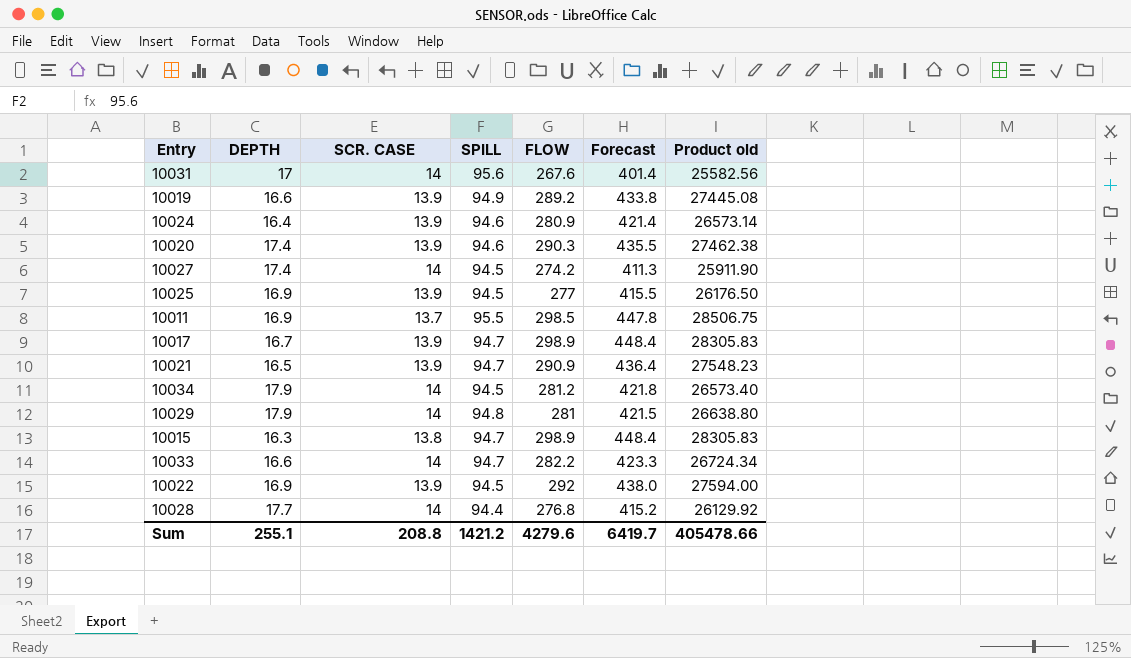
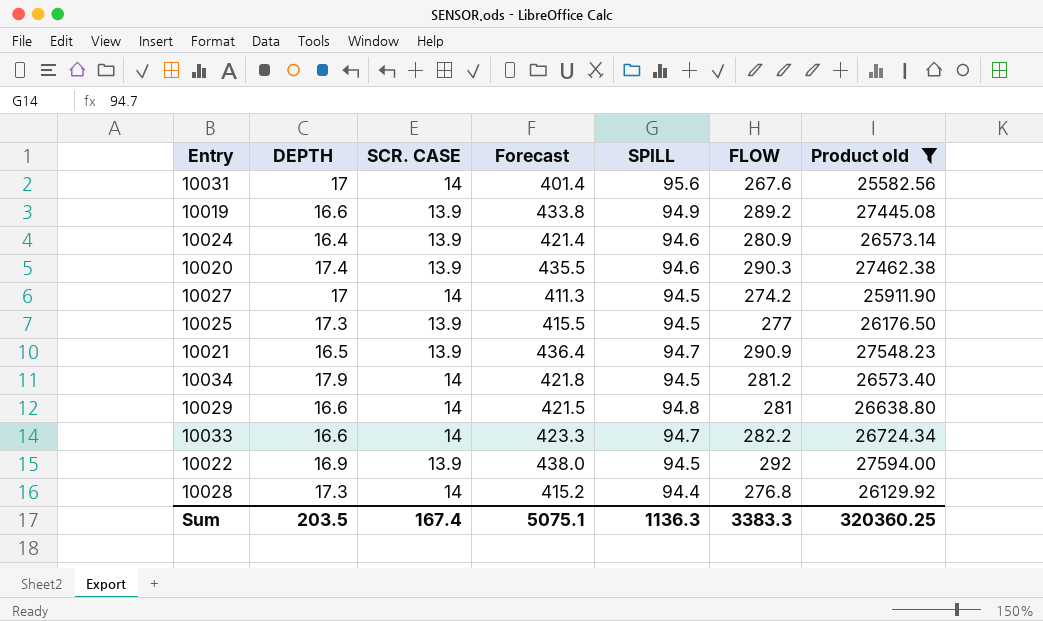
filter: none -> Product old <= 27594.00
column Forecast | position: 6 -> 4
10027 | DEPTH: 17.4 -> 17
10025 | DEPTH: 16.9 -> 17.3
10029 | DEPTH: 17.9 -> 16.6
10028 | DEPTH: 17.7 -> 17.3
Sum | DEPTH: 255.1 -> 203.5
Sum | SCR. CASE: 208.8 -> 167.4
Sum | Forecast: 6419.7 -> 5075.1
Sum | SPILL: 1421.2 -> 1136.3
Sum | FLOW: 4279.6 -> 3383.3
Sum | Product old: 405478.66 -> 320360.25

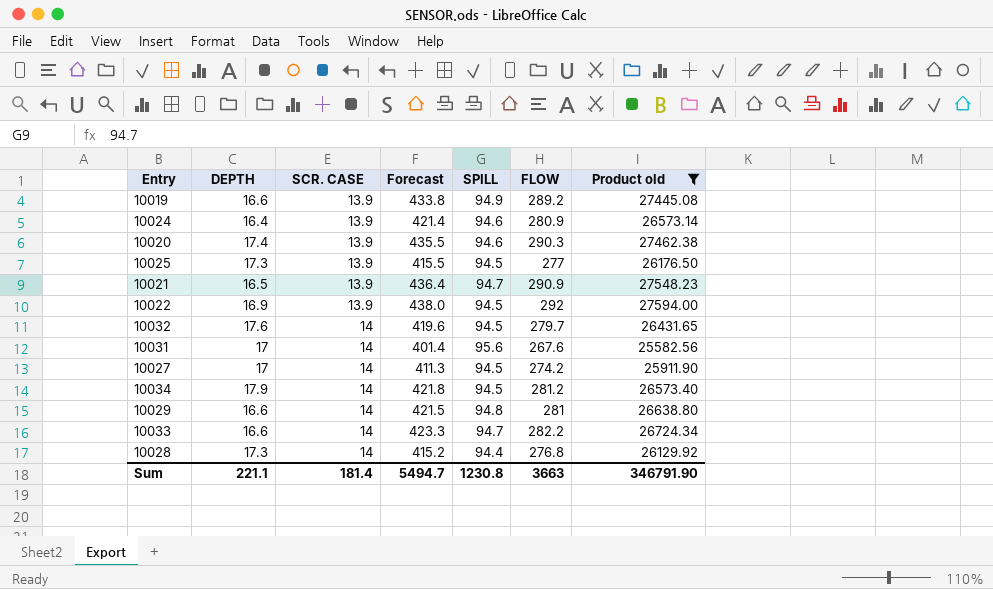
row order: none -> SCR. CASE ascending
row 10032: none -> 17.6 | 14 | 419.6 | 94.5 | 279.7 | 26431.65
Sum | DEPTH: 203.5 -> 221.1
Sum | SCR. CASE: 167.4 -> 181.4
Sum | Forecast: 5075.1 -> 5494.7
Sum | SPILL: 1136.3 -> 1230.8
Sum | FLOW: 3383.3 -> 3663
Sum | Product old: 320360.25 -> 346791.90

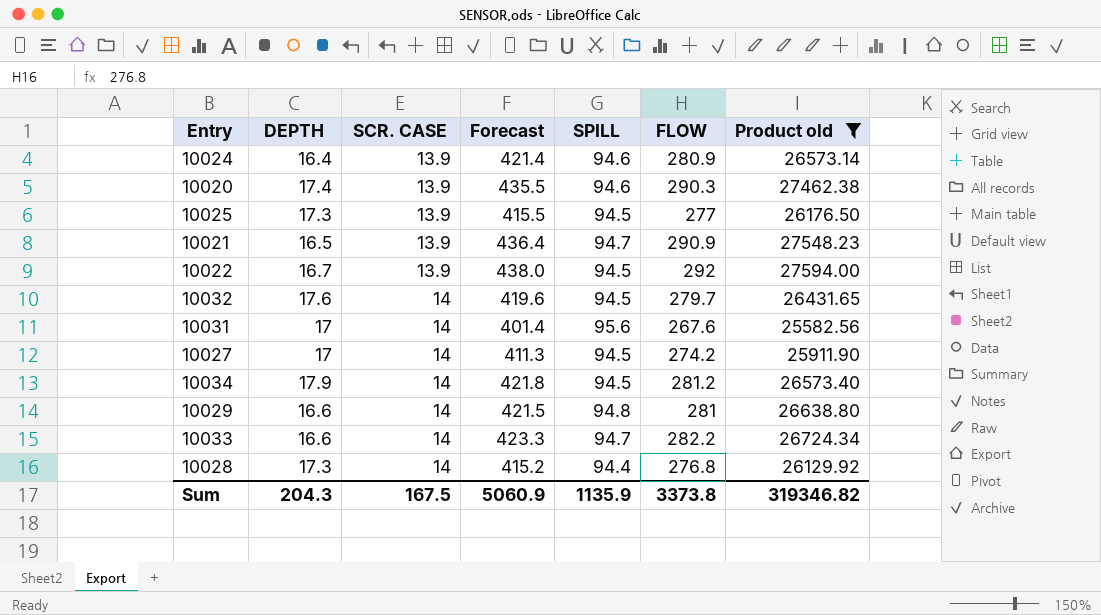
row 10019: 16.6 | 13.9 | 433.8 | 94.9 | 289.2 | 27445.08 -> none
10022 | DEPTH: 16.9 -> 16.7
Sum | DEPTH: 221.1 -> 204.3
Sum | SCR. CASE: 181.4 -> 167.5
Sum | Forecast: 5494.7 -> 5060.9
Sum | SPILL: 1230.8 -> 1135.9
Sum | FLOW: 3663 -> 3373.8
Sum | Product old: 346791.90 -> 319346.82

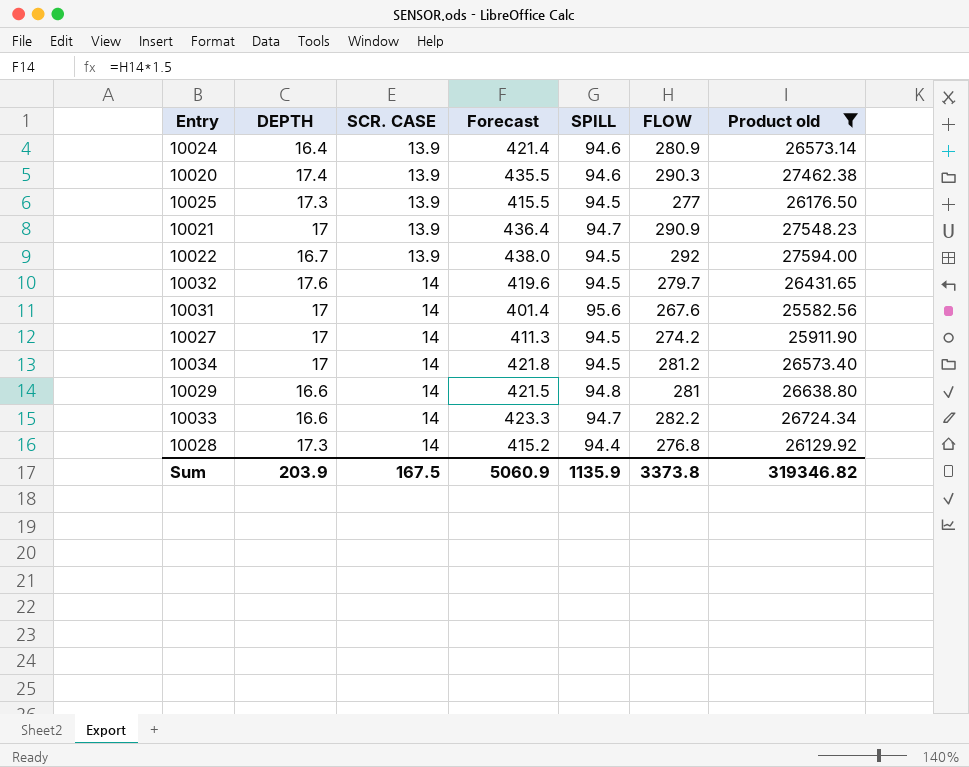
10021 | DEPTH: 16.5 -> 17
10034 | DEPTH: 17.9 -> 17
Sum | DEPTH: 204.3 -> 203.9

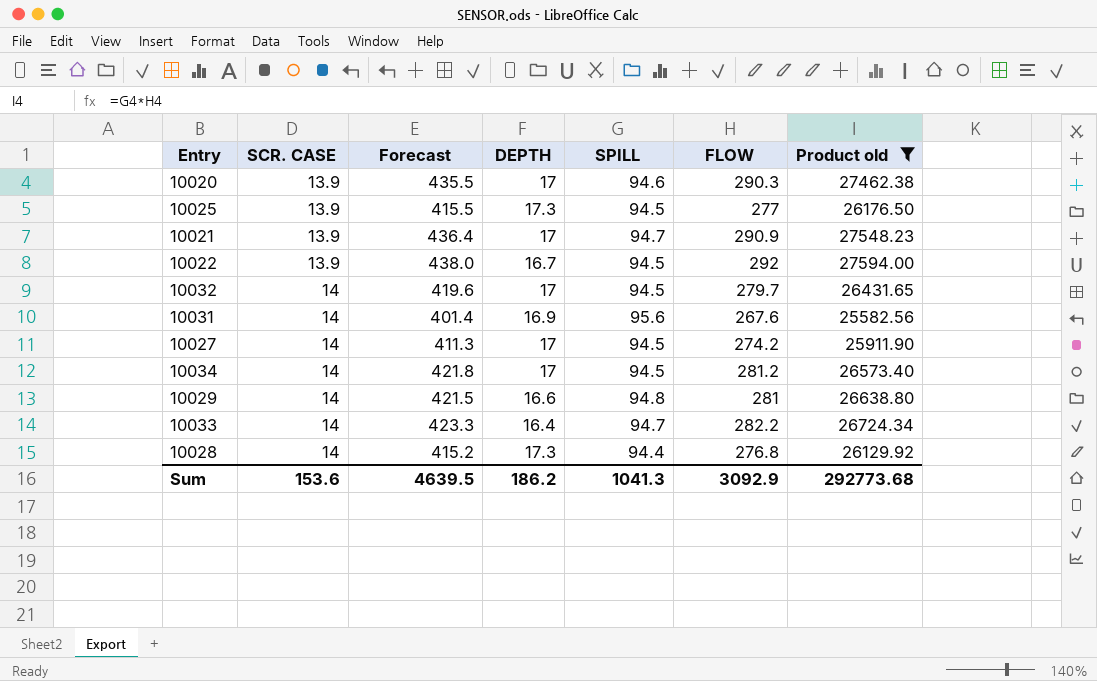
column DEPTH | position: 2 -> 4
row 10024: 16.4 | 13.9 | 421.4 | 94.6 | 280.9 | 26573.14 -> none
10020 | DEPTH: 17.4 -> 17
10032 | DEPTH: 17.6 -> 17
10031 | DEPTH: 17 -> 16.9
10033 | DEPTH: 16.6 -> 16.4
Sum | SCR. CASE: 167.5 -> 153.6
Sum | Forecast: 5060.9 -> 4639.5
Sum | DEPTH: 203.9 -> 186.2
Sum | SPILL: 1135.9 -> 1041.3
Sum | FLOW: 3373.8 -> 3092.9
Sum | Product old: 319346.82 -> 292773.68

